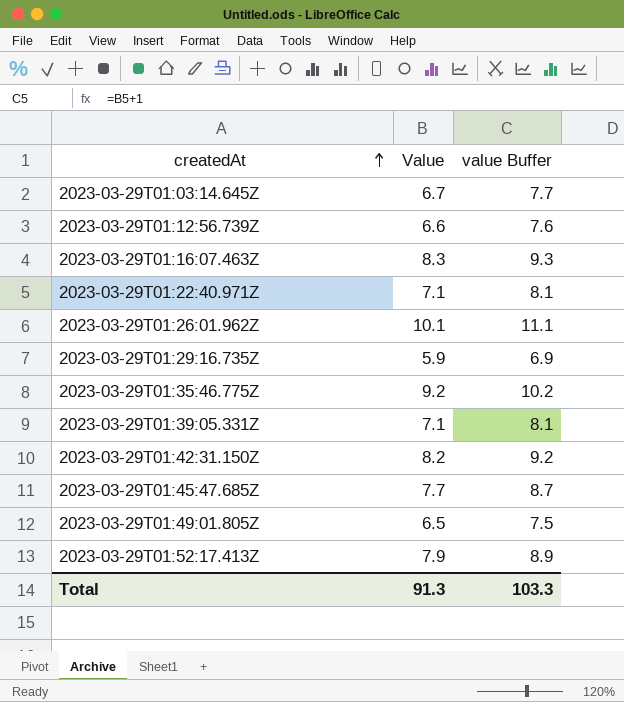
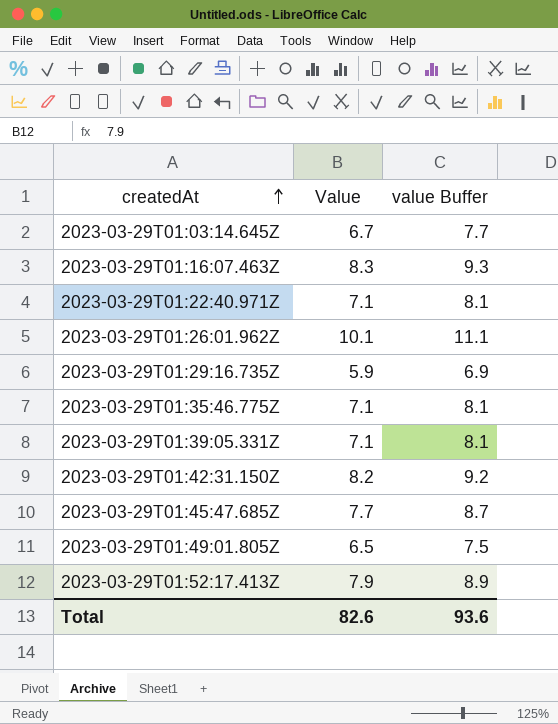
row 2023-03-29T01:12:56.739Z: 6.6 | 7.6 -> none
2023-03-29T01:35:46.775Z | Value: 9.2 -> 7.1
2023-03-29T01:35:46.775Z | value Buffer: 10.2 -> 8.1
Total | Value: 91.3 -> 82.6
Total | value Buffer: 103.3 -> 93.6

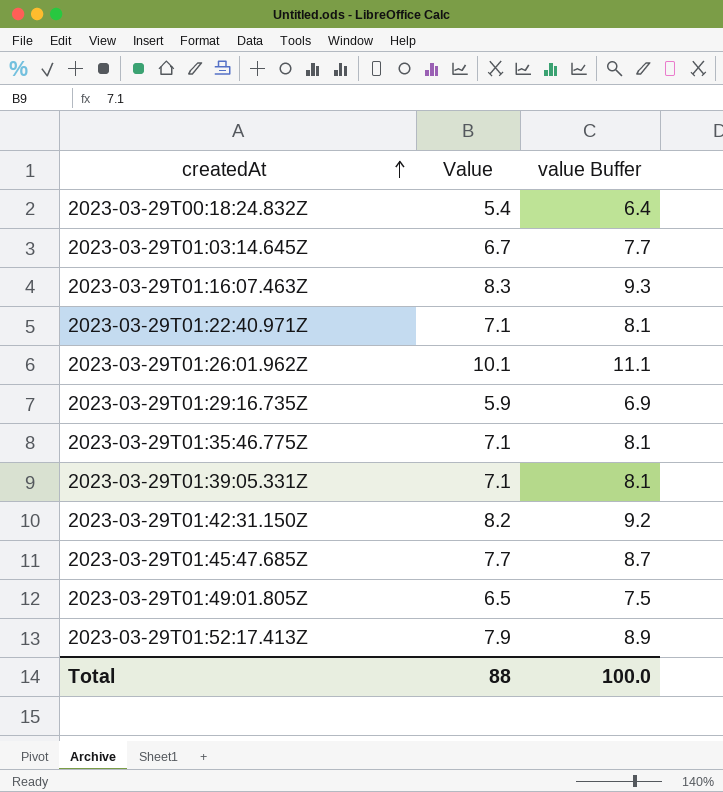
row 2023-03-29T00:18:24.832Z: none -> 5.4 | 6.4
Total | Value: 82.6 -> 88
Total | value Buffer: 93.6 -> 100.0

